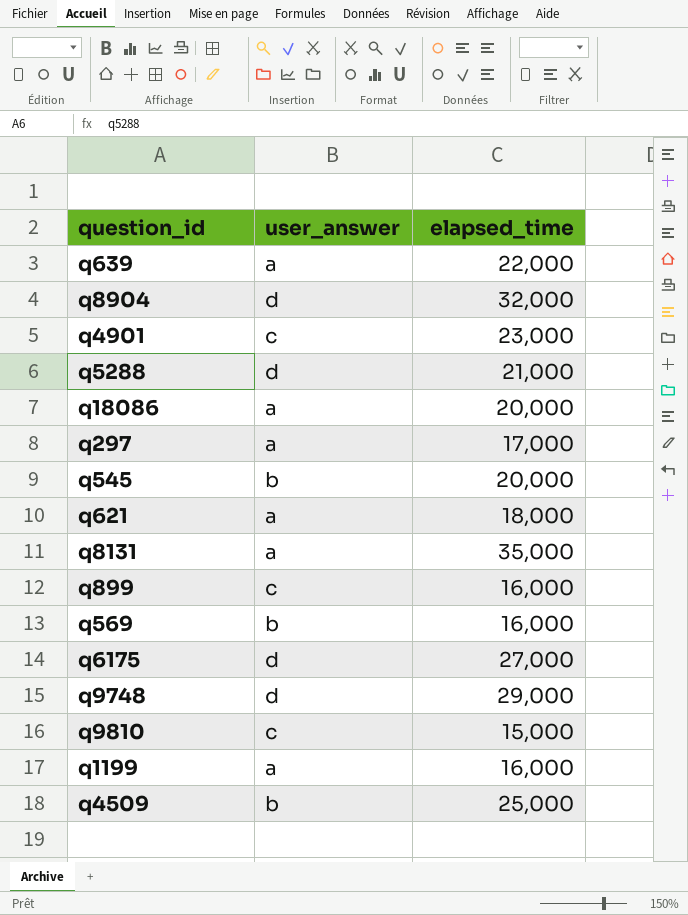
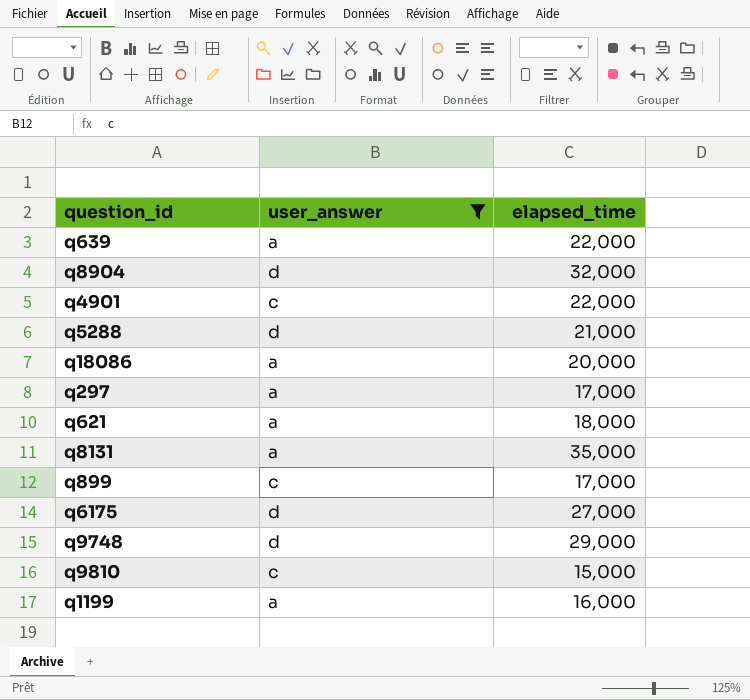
filter: none -> user_answer != b
q4901 | elapsed_time: 23,000 -> 22,000
q899 | elapsed_time: 16,000 -> 17,000

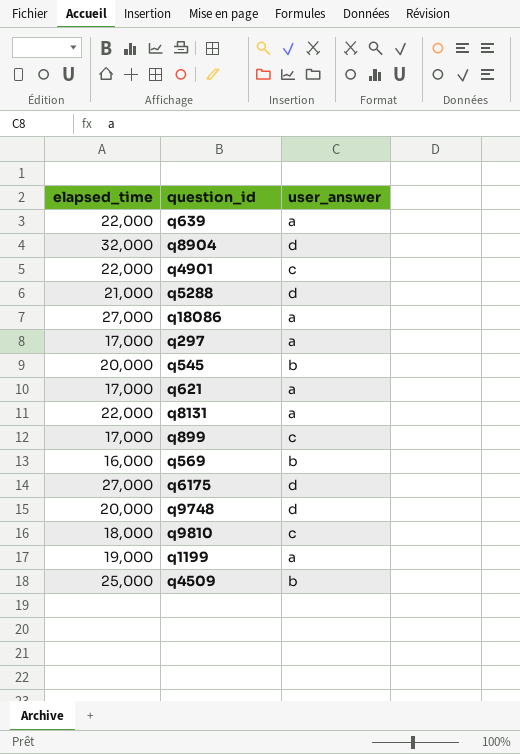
filter: user_answer != b -> none
column elapsed_time | position: 3 -> 1
q18086 | elapsed_time: 20,000 -> 27,000
q621 | elapsed_time: 18,000 -> 17,000
q8131 | elapsed_time: 35,000 -> 22,000
q9748 | elapsed_time: 29,000 -> 20,000
q9810 | elapsed_time: 15,000 -> 18,000
q1199 | elapsed_time: 16,000 -> 19,000

